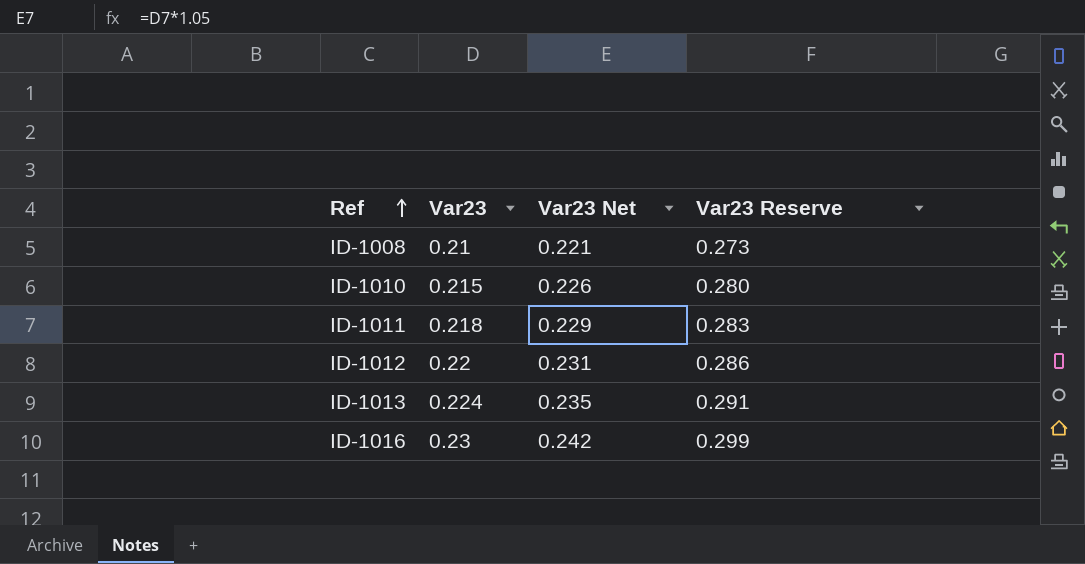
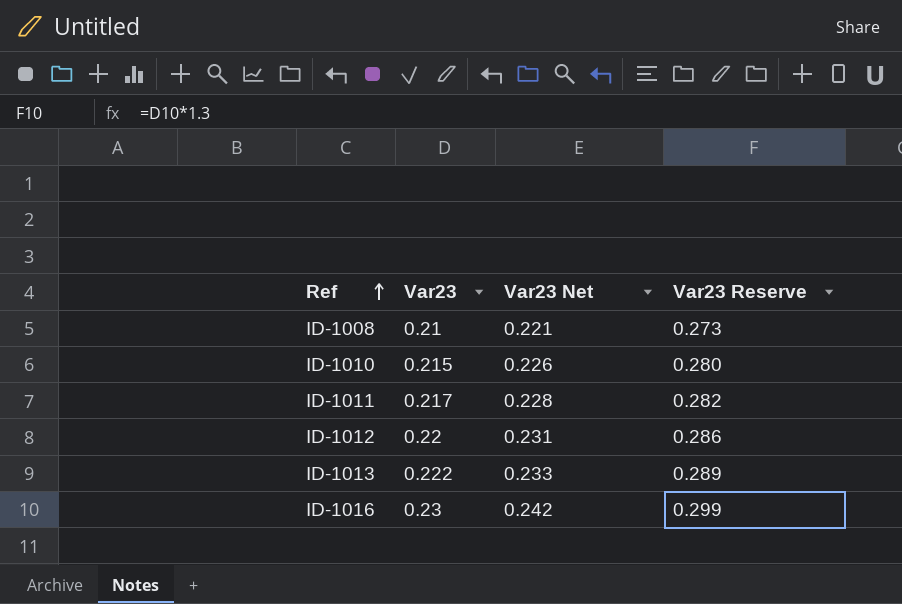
ID-1011 | Var23: 0.218 -> 0.217
ID-1011 | Var23 Net: 0.229 -> 0.228
ID-1011 | Var23 Reserve: 0.283 -> 0.282
ID-1013 | Var23: 0.224 -> 0.222
ID-1013 | Var23 Net: 0.235 -> 0.233
ID-1013 | Var23 Reserve: 0.291 -> 0.289

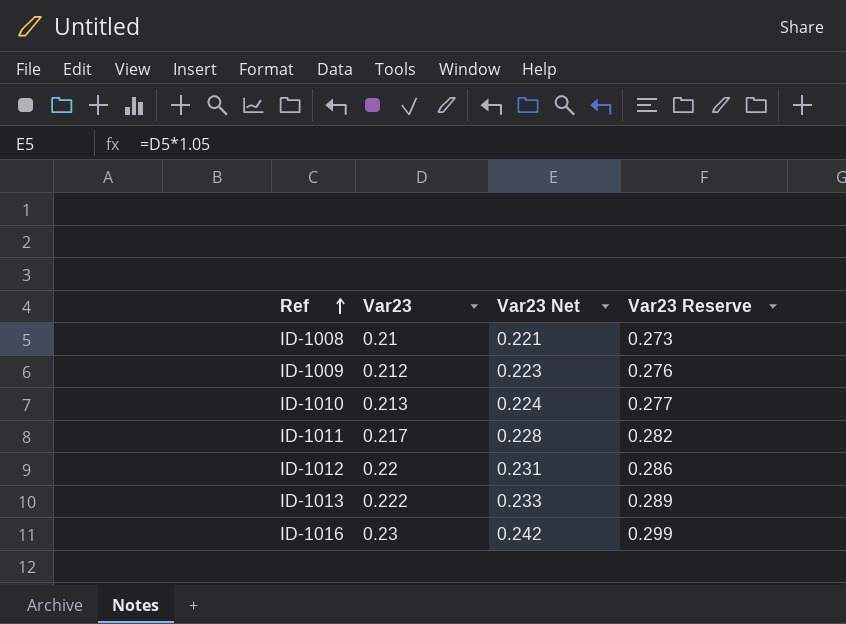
row ID-1009: none -> 0.212 | 0.223 | 0.276
ID-1010 | Var23: 0.215 -> 0.213
ID-1010 | Var23 Net: 0.226 -> 0.224
ID-1010 | Var23 Reserve: 0.280 -> 0.277

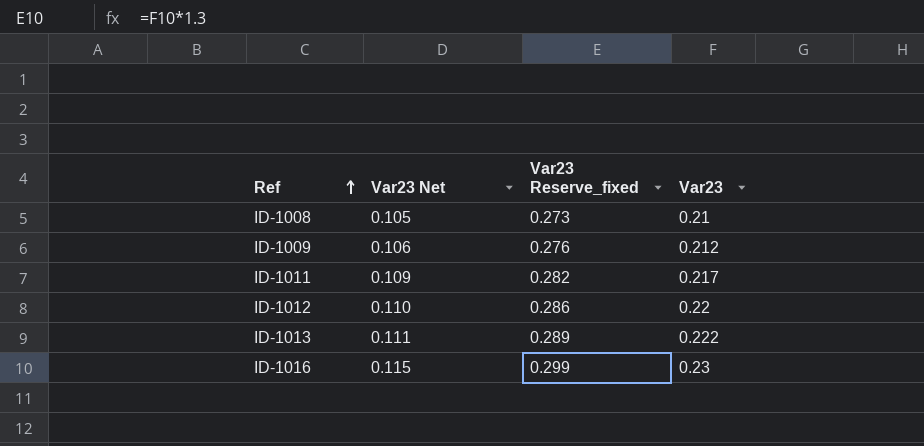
column Var23 Net | formula: [Var23] * 1.05 -> [Var23] * 0.5
column name: Var23 Reserve -> Var23 Reserve_fixed
column Var23 | position: 2 -> 4
row ID-1010: 0.213 | 0.224 | 0.277 -> none

